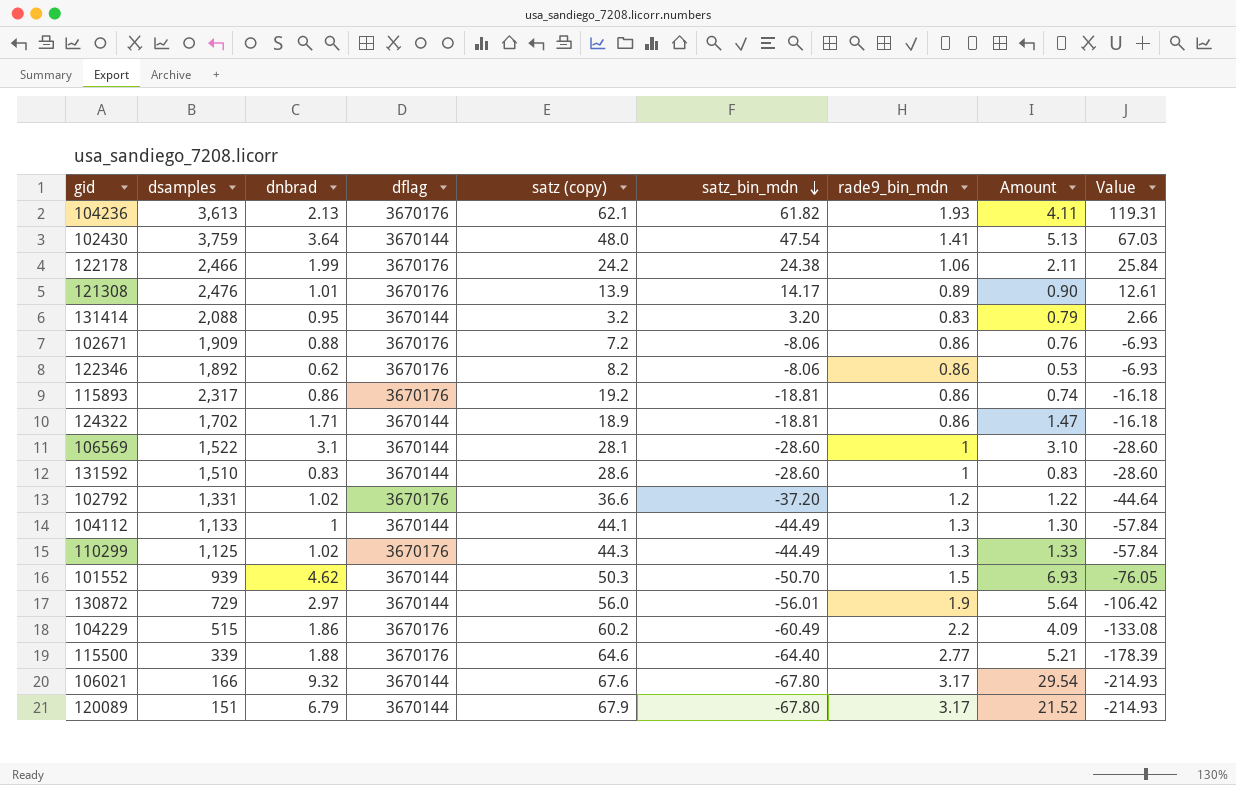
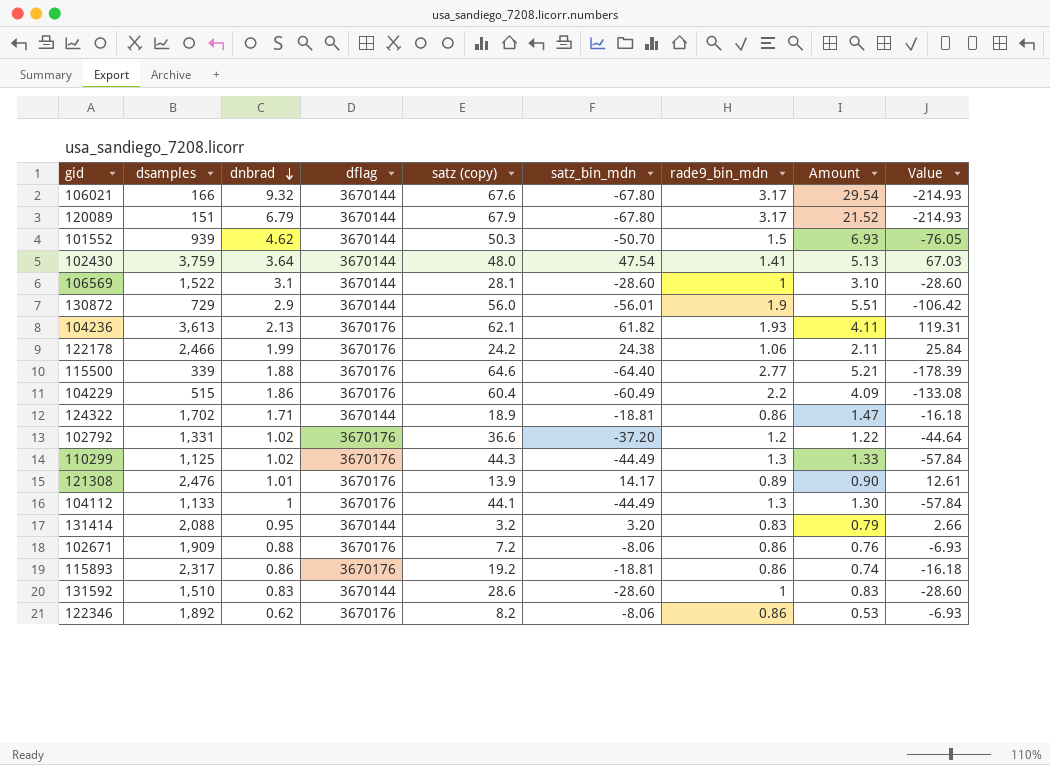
row order: satz_bin_mdn descending -> dnbrad descending
130872 | dnbrad: 2.97 -> 2.9
130872 | Amount: 5.64 -> 5.51
104229 | satz (copy): 60.2 -> 60.4
104112 | dflag: 3670144 -> 3670176

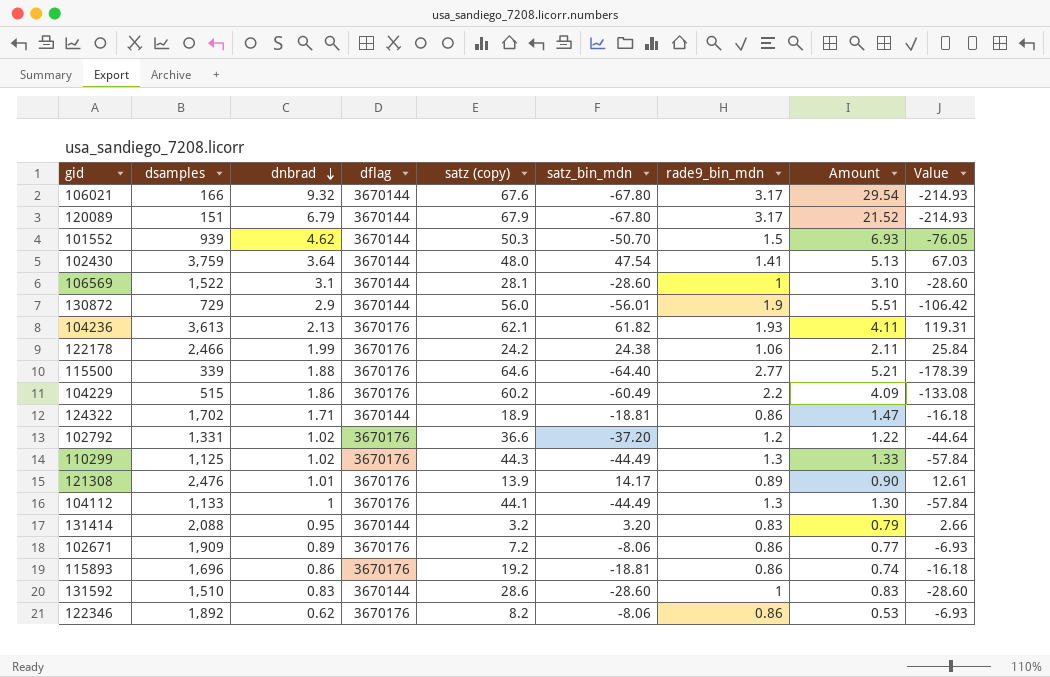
104229 | satz (copy): 60.4 -> 60.2
102671 | dnbrad: 0.88 -> 0.89
102671 | Amount: 0.76 -> 0.77
115893 | dsamples: 2,317 -> 1,696

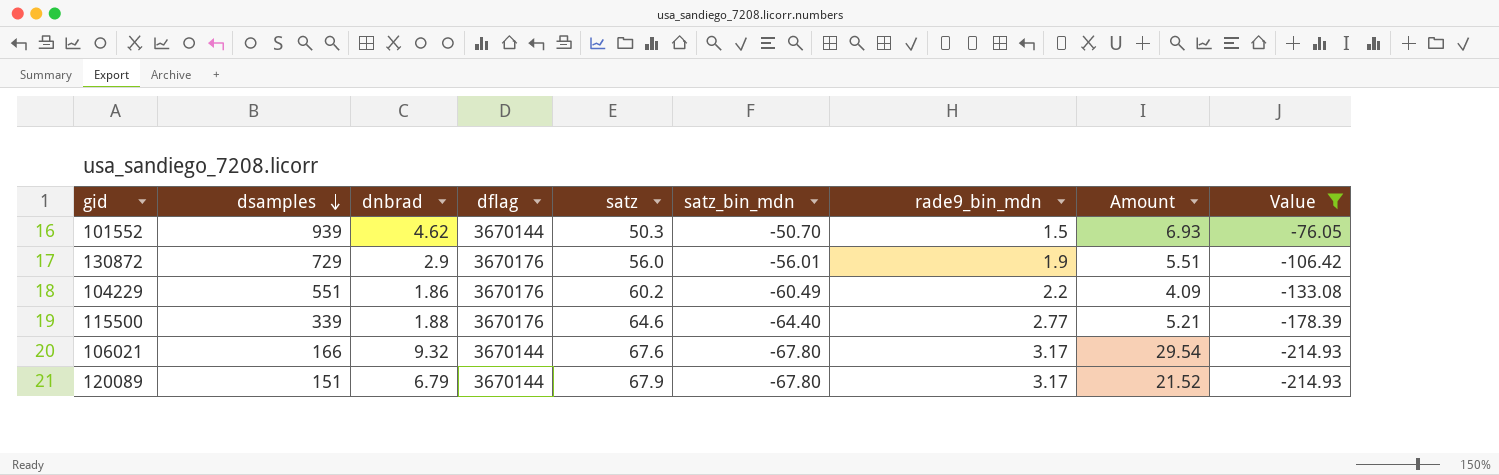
filter: none -> Value <= -76.05
row order: dnbrad descending -> dsamples descending
column name: satz (copy) -> satz
130872 | dflag: 3670144 -> 3670176
104229 | dsamples: 515 -> 551

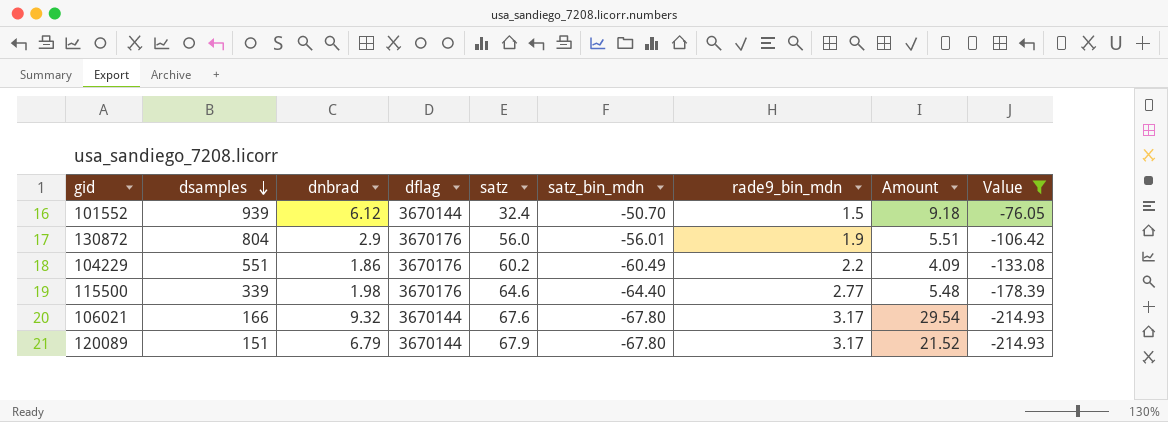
101552 | dnbrad: 4.62 -> 6.12
101552 | satz: 50.3 -> 32.4
101552 | Amount: 6.93 -> 9.18
130872 | dsamples: 729 -> 804
115500 | dnbrad: 1.88 -> 1.98
115500 | Amount: 5.21 -> 5.48

